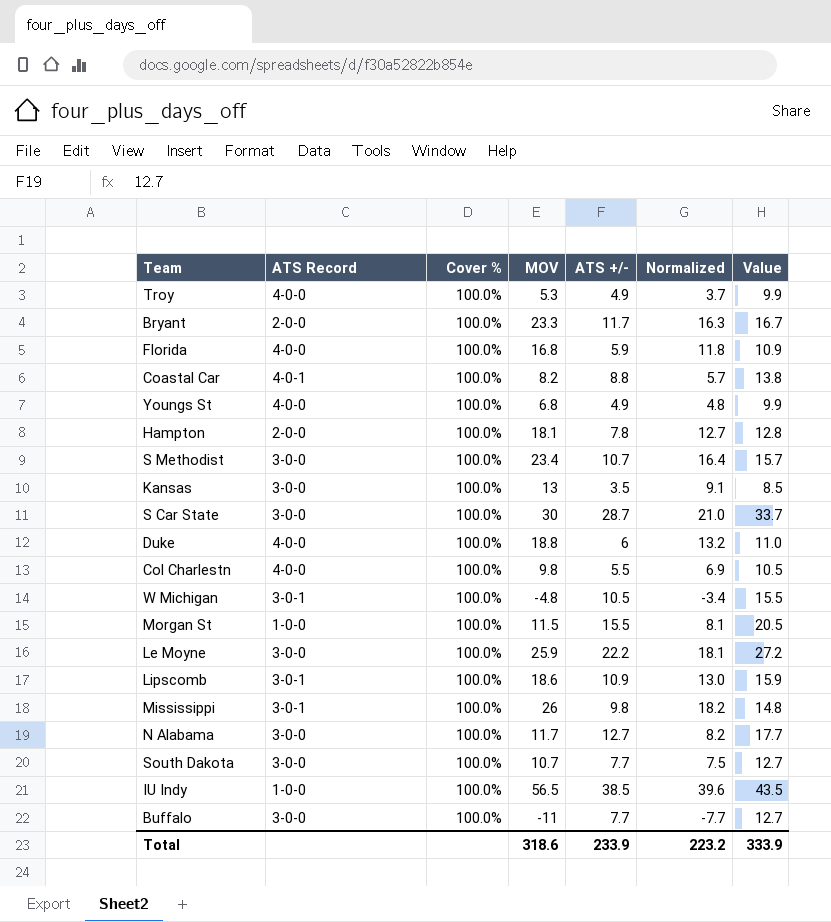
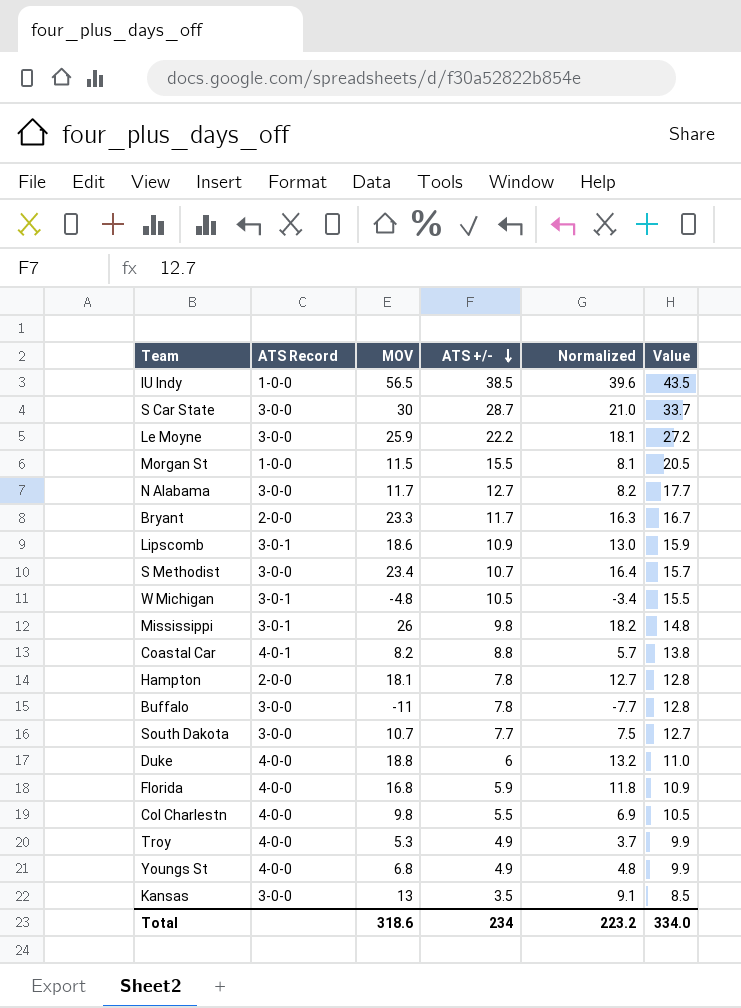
row order: none -> ATS +/- descending
column Cover % | position: 3 -> none
Buffalo | ATS +/-: 7.7 -> 7.8
Buffalo | Value: 12.7 -> 12.8
Total | ATS +/-: 233.9 -> 234
Total | Value: 333.9 -> 334.0

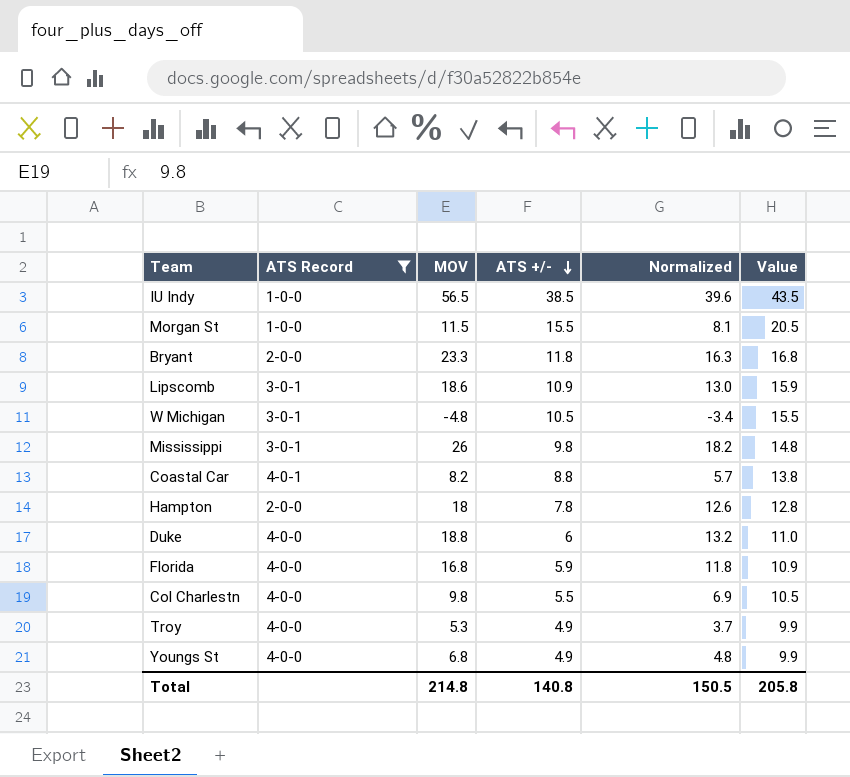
filter: none -> ATS Record != 3-0-0
Bryant | ATS +/-: 11.7 -> 11.8
Bryant | Value: 16.7 -> 16.8
Hampton | MOV: 18.1 -> 18
Hampton | Normalized: 12.7 -> 12.6
Total | MOV: 318.6 -> 214.8
Total | ATS +/-: 234 -> 140.8
Total | Normalized: 223.2 -> 150.5
Total | Value: 334.0 -> 205.8

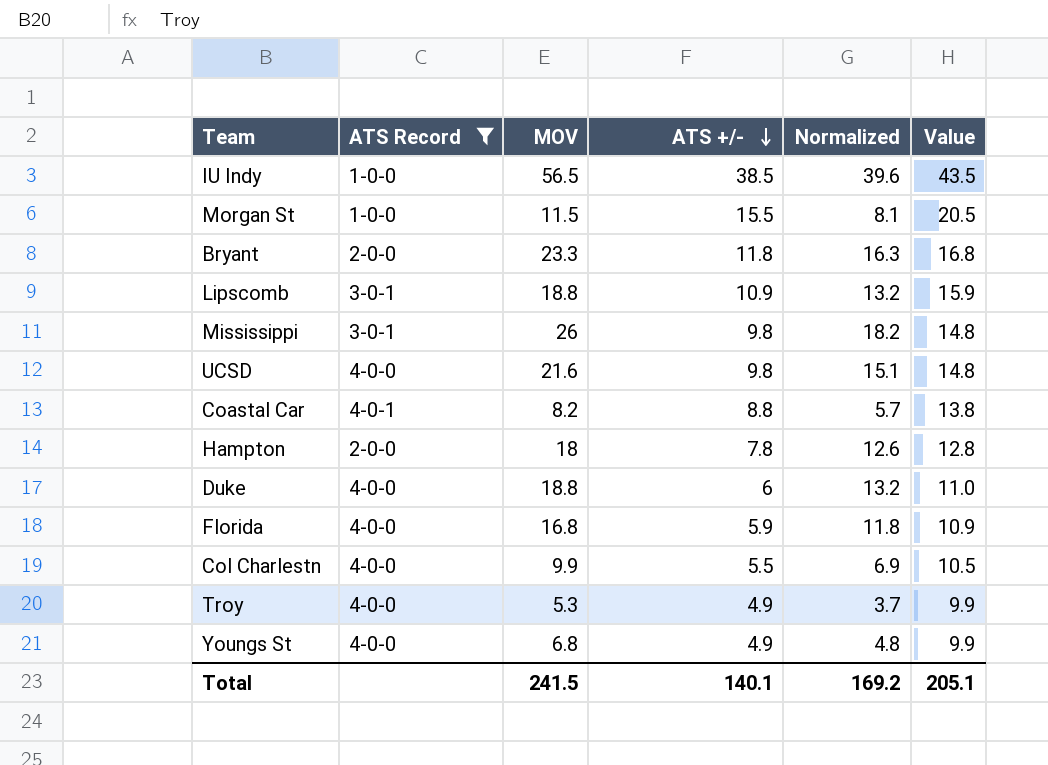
row W Michigan: 3-0-1 | -4.8 | 10.5 | -3.4 | 15.5 -> none
Lipscomb | MOV: 18.6 -> 18.8
Lipscomb | Normalized: 13.0 -> 13.2
row UCSD: none -> 4-0-0 | 21.6 | 9.8 | 15.1 | 14.8
Col Charlestn | MOV: 9.8 -> 9.9
Total | MOV: 214.8 -> 241.5
Total | ATS +/-: 140.8 -> 140.1
Total | Normalized: 150.5 -> 169.2
Total | Value: 205.8 -> 205.1

